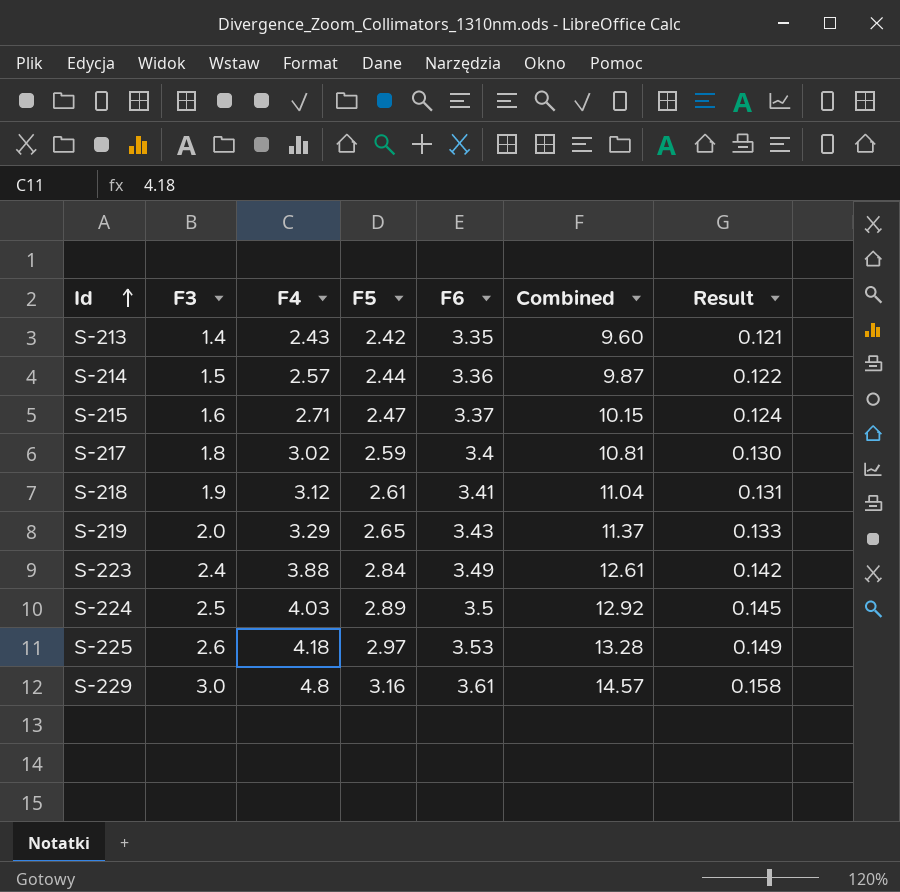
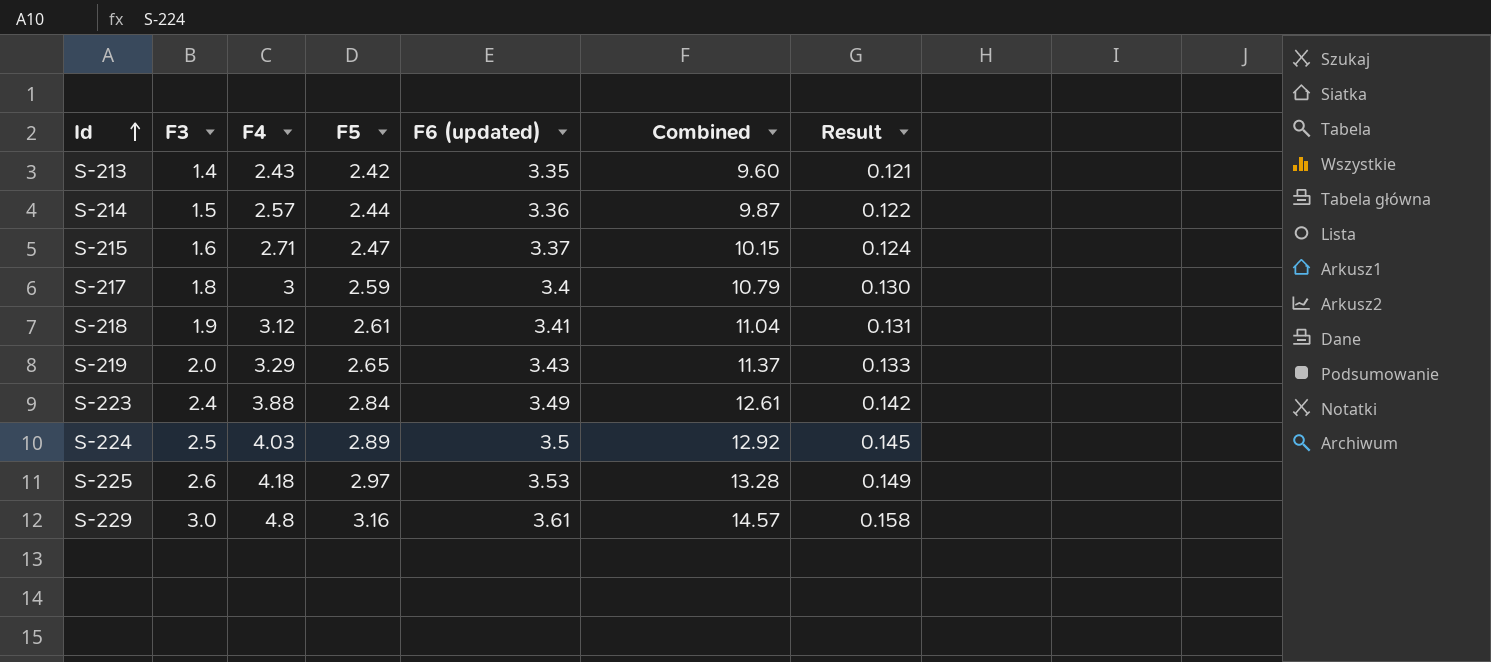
column name: F6 -> F6 (updated)
S-217 | F4: 3.02 -> 3
S-217 | Combined: 10.81 -> 10.79

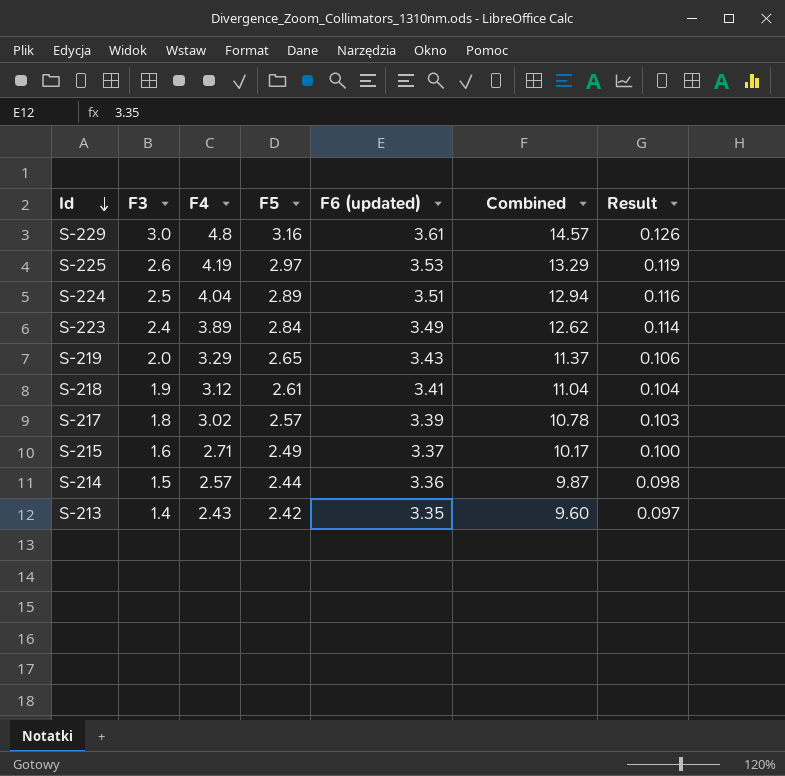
row order: Id ascending -> Id descending
column Result | formula: [F5] * 0.05 -> [F5] * 0.04
S-225 | F4: 4.18 -> 4.19
S-225 | Combined: 13.28 -> 13.29
S-224 | F4: 4.03 -> 4.04
S-224 | F6 (updated): 3.5 -> 3.51
S-224 | Combined: 12.92 -> 12.94
S-223 | F4: 3.88 -> 3.89
S-223 | Combined: 12.61 -> 12.62
S-217 | F4: 3 -> 3.02
S-217 | F5: 2.59 -> 2.57
S-217 | F6 (updated): 3.4 -> 3.39
S-217 | Combined: 10.79 -> 10.78
S-215 | F5: 2.47 -> 2.49
S-215 | Combined: 10.15 -> 10.17

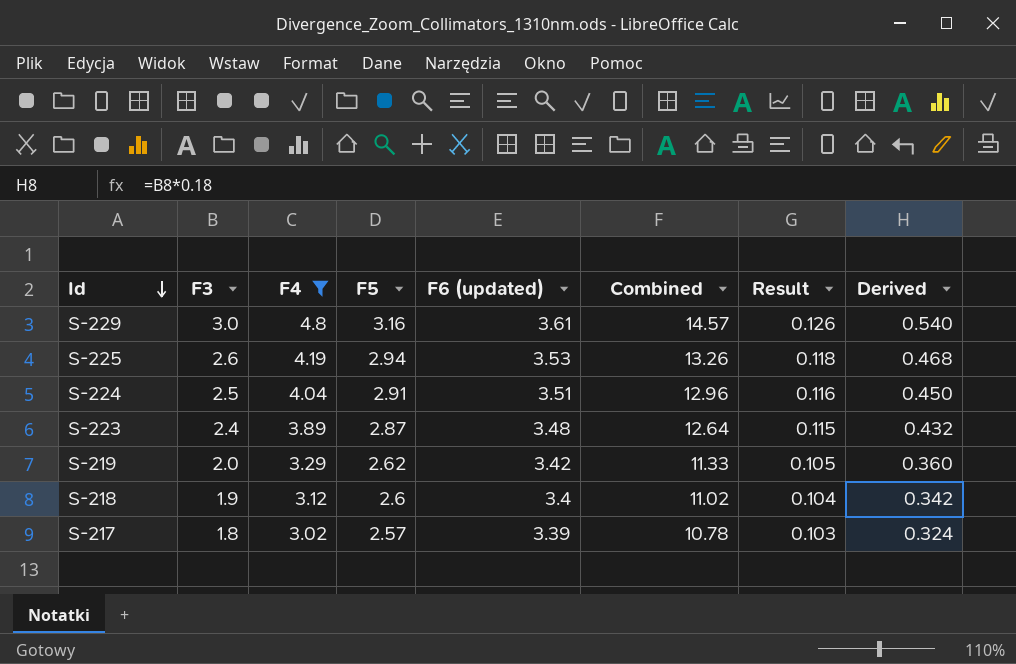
filter: none -> F4 >= 3.02
column Derived | formula: none -> [F3] * 0.18
S-225 | F5: 2.97 -> 2.94
S-225 | Combined: 13.29 -> 13.26
S-225 | Result: 0.119 -> 0.118
S-224 | F5: 2.89 -> 2.91
S-224 | Combined: 12.94 -> 12.96
S-223 | F5: 2.84 -> 2.87
S-223 | F6 (updated): 3.49 -> 3.48
S-223 | Combined: 12.62 -> 12.64
S-223 | Result: 0.114 -> 0.115
S-219 | F5: 2.65 -> 2.62
S-219 | F6 (updated): 3.43 -> 3.42
S-219 | Combined: 11.37 -> 11.33
S-219 | Result: 0.106 -> 0.105
S-218 | F5: 2.61 -> 2.6
S-218 | F6 (updated): 3.41 -> 3.4
S-218 | Combined: 11.04 -> 11.02

